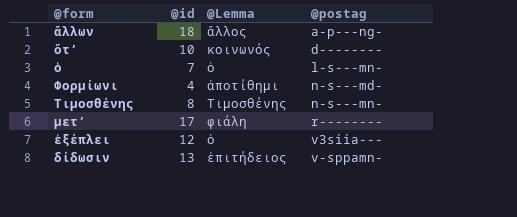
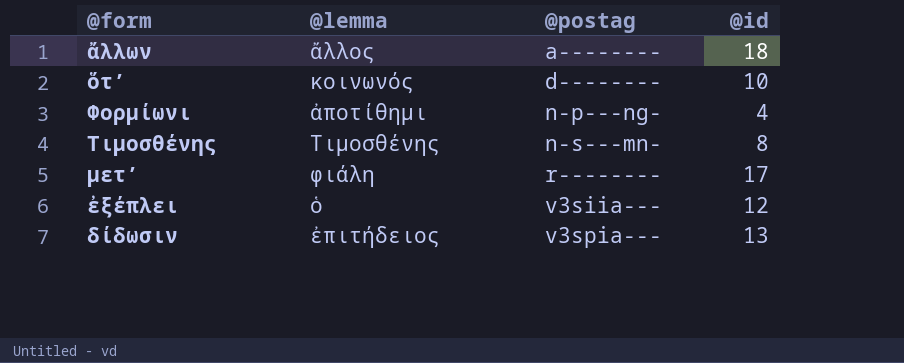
column name: @Lemma -> @lemma
column @id | position: 2 -> 4
row ὁ: 7 | ὁ | l-s---mn- -> none
ἄλλων | @postag: a-p---ng- -> a--------
Φορμίωνι | @postag: n-s---md- -> n-p---ng-
δίδωσιν | @postag: v-sppamn- -> v3spia---

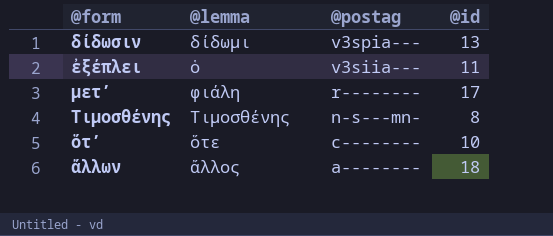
row order: @postag ascending -> @postag descending
row Φορμίωνι: ἀποτίθημι | n-p---ng- | 4 -> none
δίδωσιν | @lemma: ἐπιτήδειος -> δίδωμι
ἐξέπλει | @id: 12 -> 11
ὅτ’ | @lemma: κοινωνός -> ὅτε
ὅτ’ | @postag: d-------- -> c--------

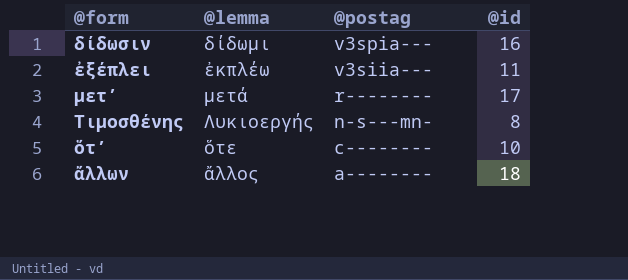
δίδωσιν | @id: 13 -> 16
ἐξέπλει | @lemma: ὁ -> ἐκπλέω
μετ’ | @lemma: φιάλη -> μετά
Τιμοσθένης | @lemma: Τιμοσθένης -> Λυκιοεργής

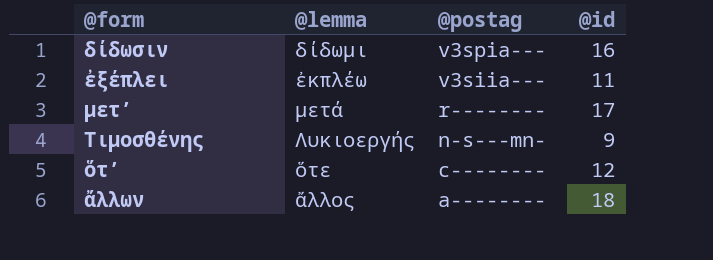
Τιμοσθένης | @id: 8 -> 9
ὅτ’ | @id: 10 -> 12

